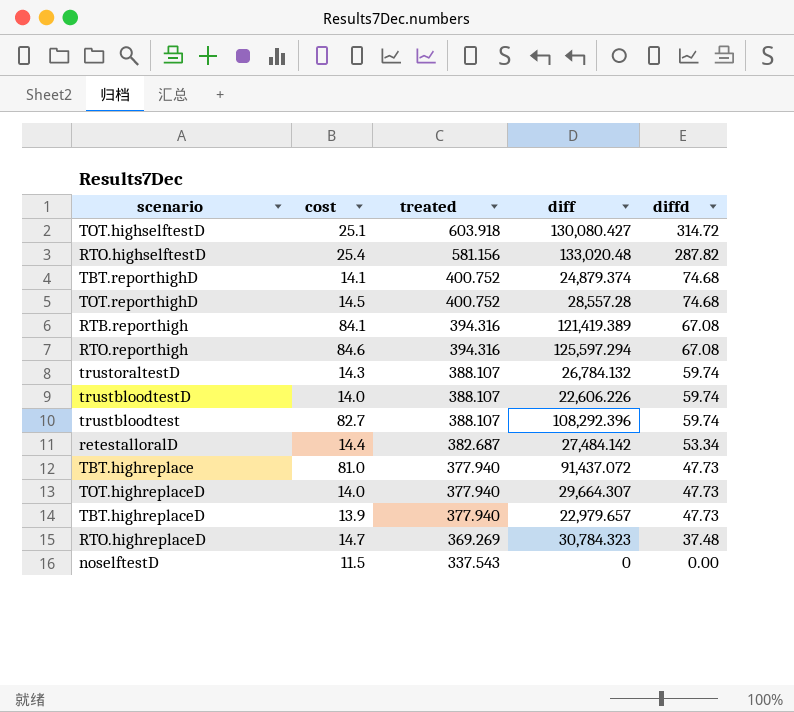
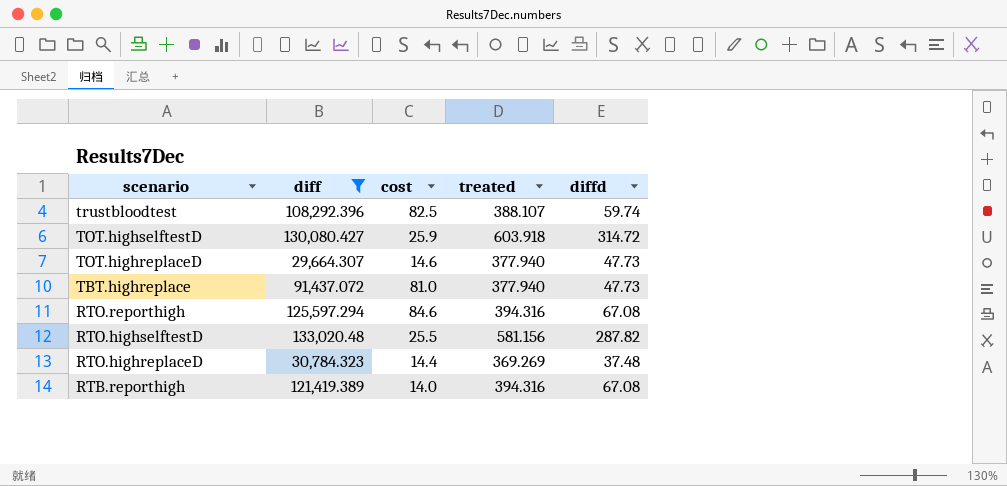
filter: none -> diff >= 29,664.307
row order: treated descending -> scenario descending
column diff | position: 4 -> 2
trustbloodtest | cost: 82.7 -> 82.5
TOT.highselftestD | cost: 25.1 -> 25.9
TOT.highreplaceD | cost: 14.0 -> 14.6
RTO.highselftestD | cost: 25.4 -> 25.5
RTO.highreplaceD | cost: 14.7 -> 14.4
RTB.reporthigh | cost: 84.1 -> 14.0

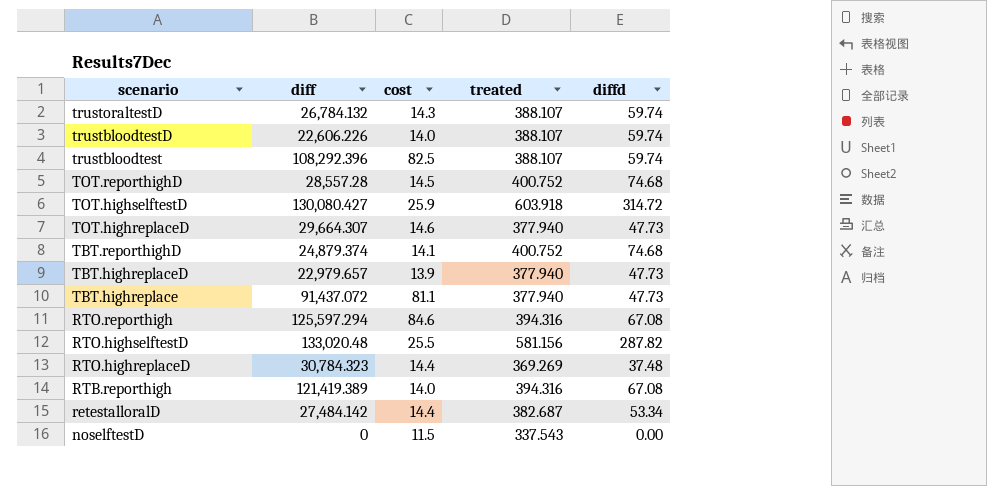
filter: diff >= 29,664.307 -> none
TBT.highreplace | cost: 81.0 -> 81.1

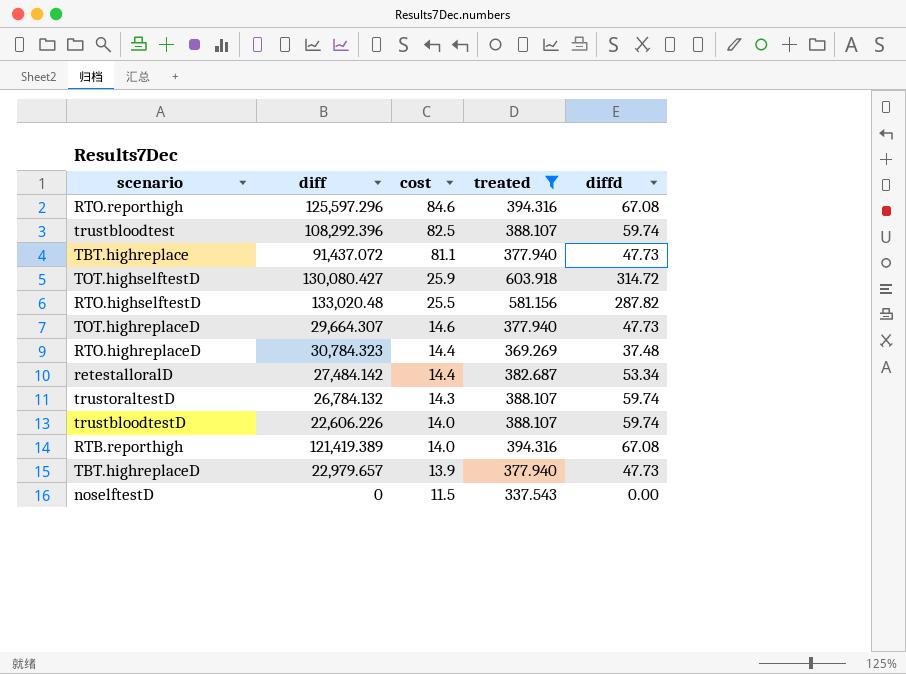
filter: none -> treated != 400.752
row order: scenario descending -> cost descending
RTO.reporthigh | diff: 125,597.294 -> 125,597.296

